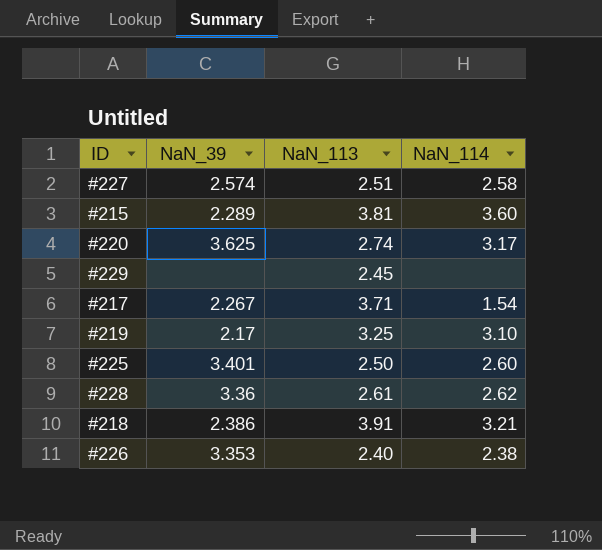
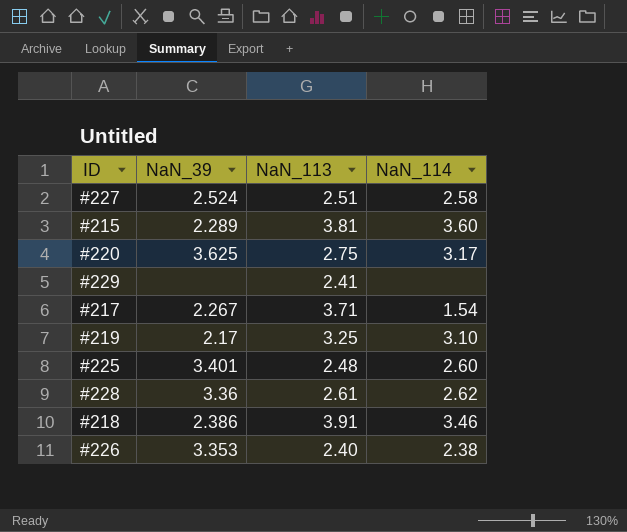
#227 | NaN_39: 2.574 -> 2.524
#220 | NaN_113: 2.74 -> 2.75
#229 | NaN_113: 2.45 -> 2.41
#225 | NaN_113: 2.50 -> 2.48
#218 | NaN_114: 3.21 -> 3.46

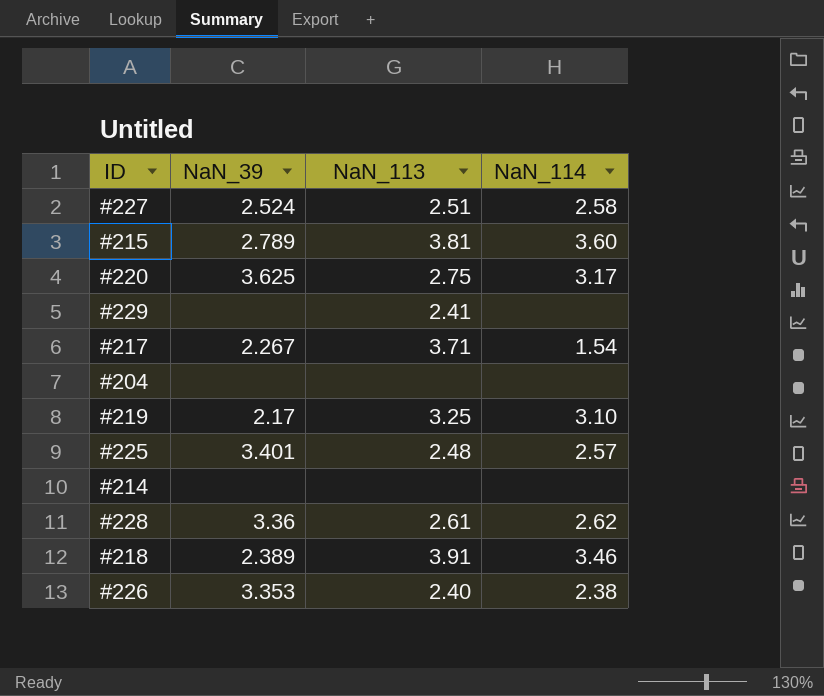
#215 | NaN_39: 2.289 -> 2.789
row #204: none -> none | none | none
#225 | NaN_114: 2.60 -> 2.57
row #214: none -> none | none | none
#218 | NaN_39: 2.386 -> 2.389

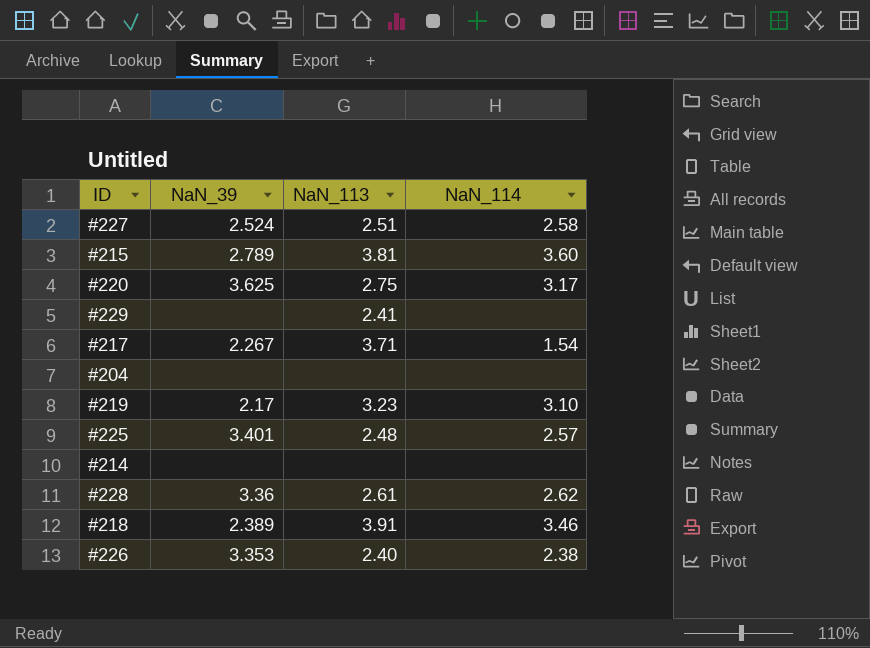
#219 | NaN_113: 3.25 -> 3.23

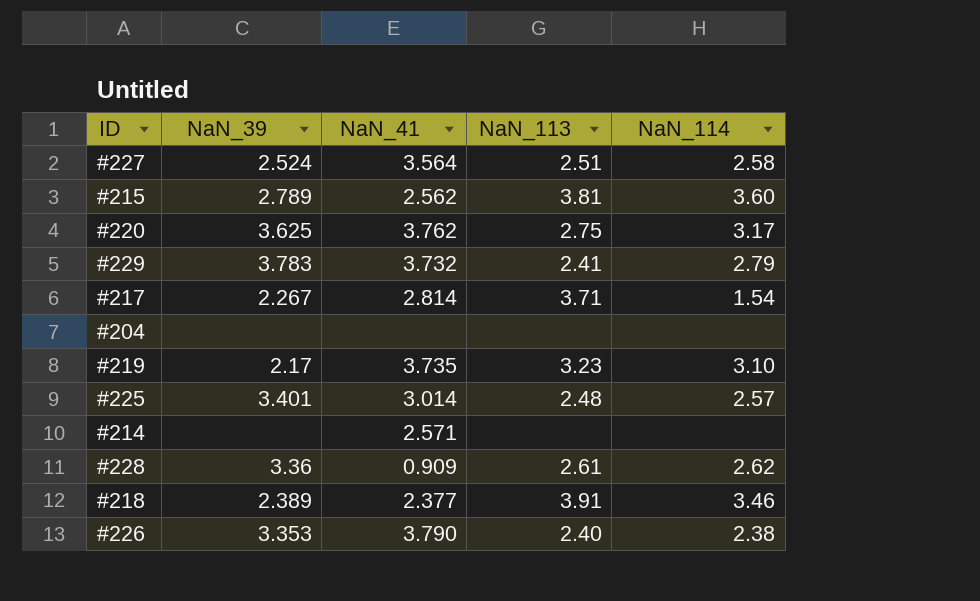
column NaN_41 | position: none -> 3
#229 | NaN_39: none -> 3.783
#229 | NaN_114: none -> 2.79

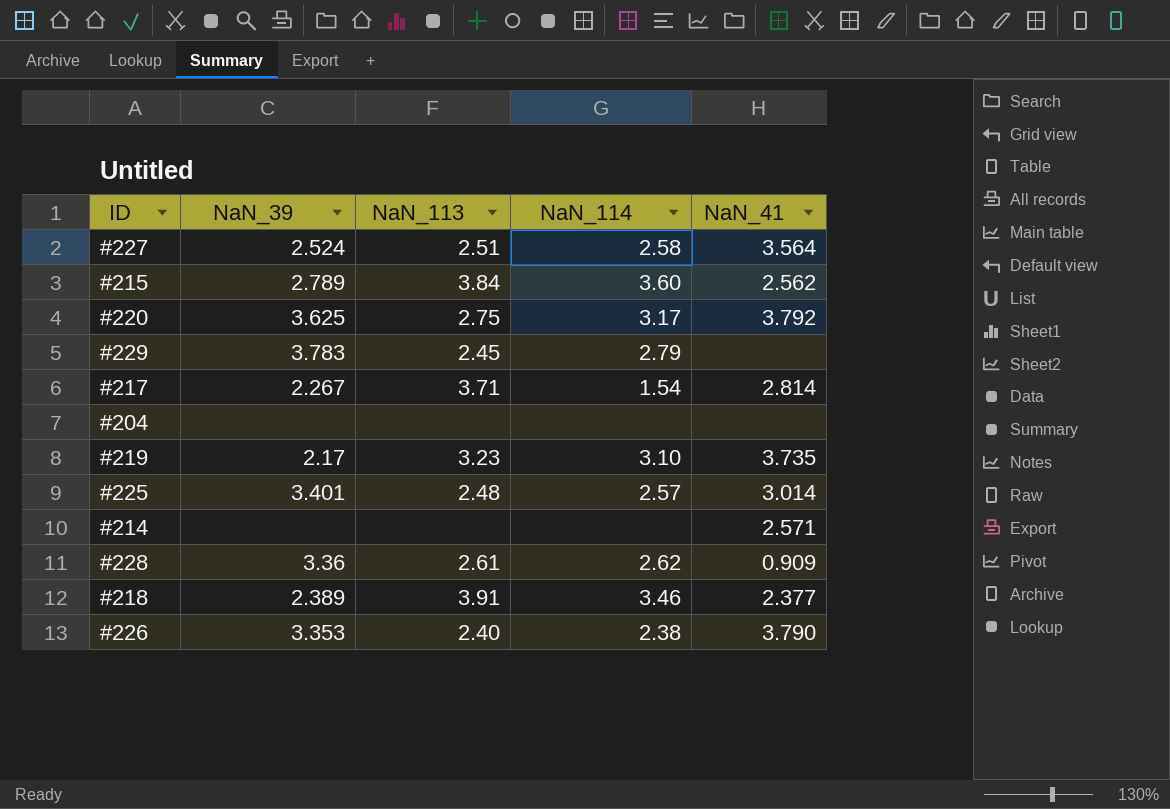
column NaN_41 | position: 3 -> 5
#215 | NaN_113: 3.81 -> 3.84
#220 | NaN_41: 3.762 -> 3.792
#229 | NaN_113: 2.41 -> 2.45
#229 | NaN_41: 3.732 -> none

